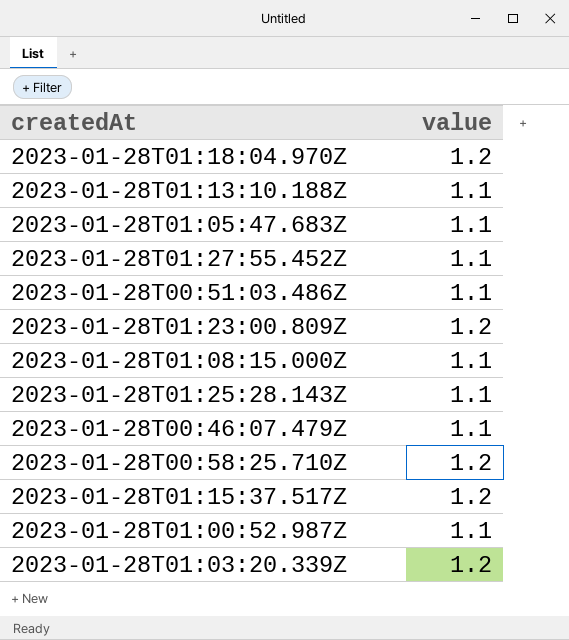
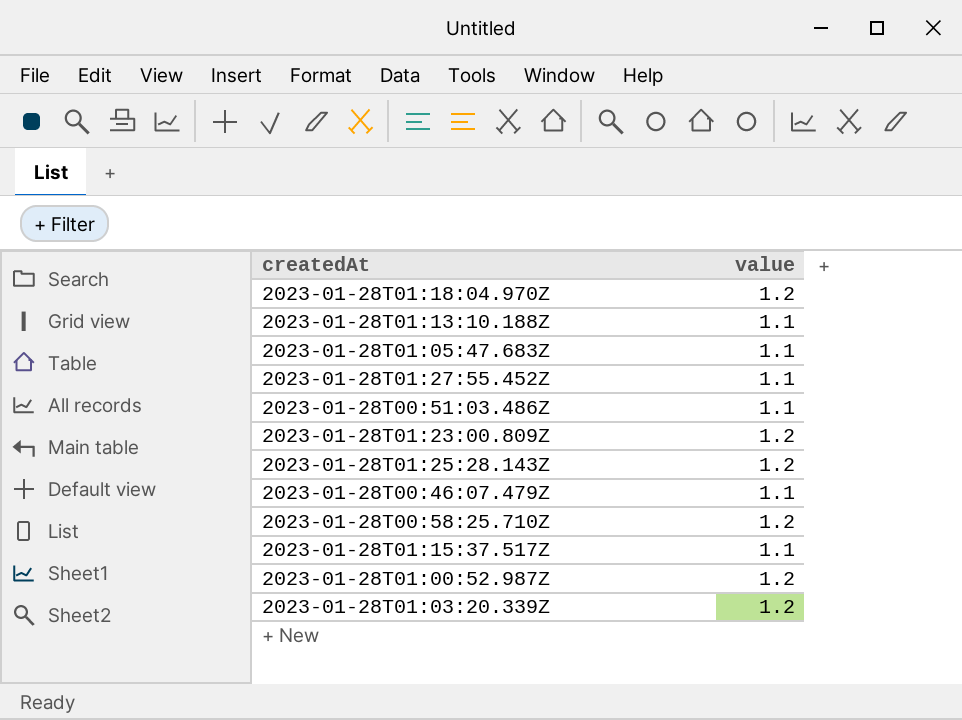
row 2023-01-28T01:08:15.000Z: 1.1 -> none
2023-01-28T01:25:28.143Z | value: 1.1 -> 1.2
2023-01-28T01:15:37.517Z | value: 1.2 -> 1.1
2023-01-28T01:00:52.987Z | value: 1.1 -> 1.2

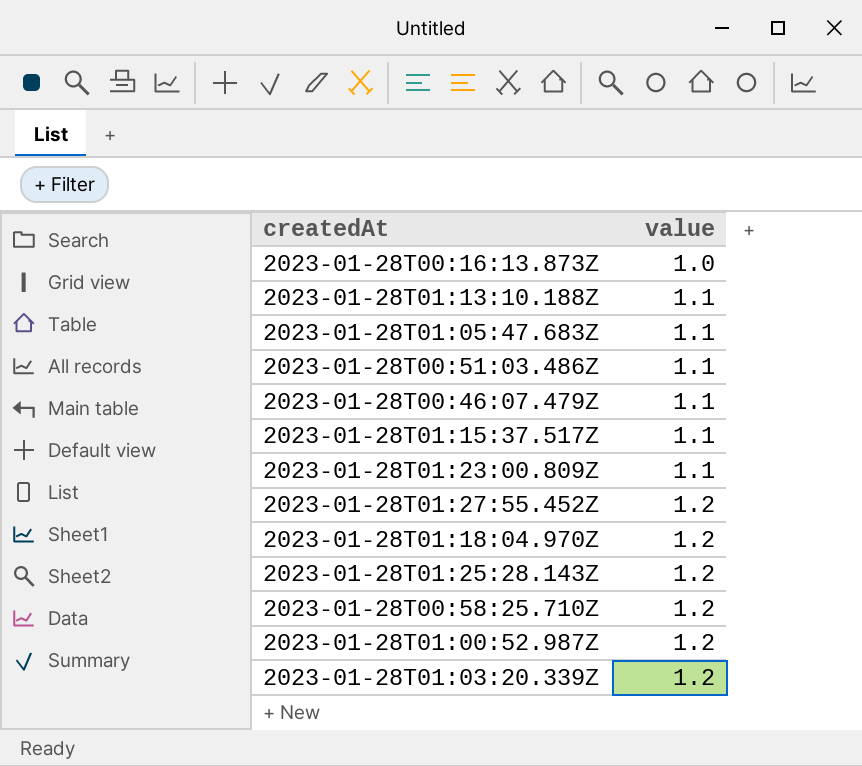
row order: none -> value ascending
row 2023-01-28T00:16:13.873Z: none -> 1.0
2023-01-28T01:23:00.809Z | value: 1.2 -> 1.1
2023-01-28T01:27:55.452Z | value: 1.1 -> 1.2

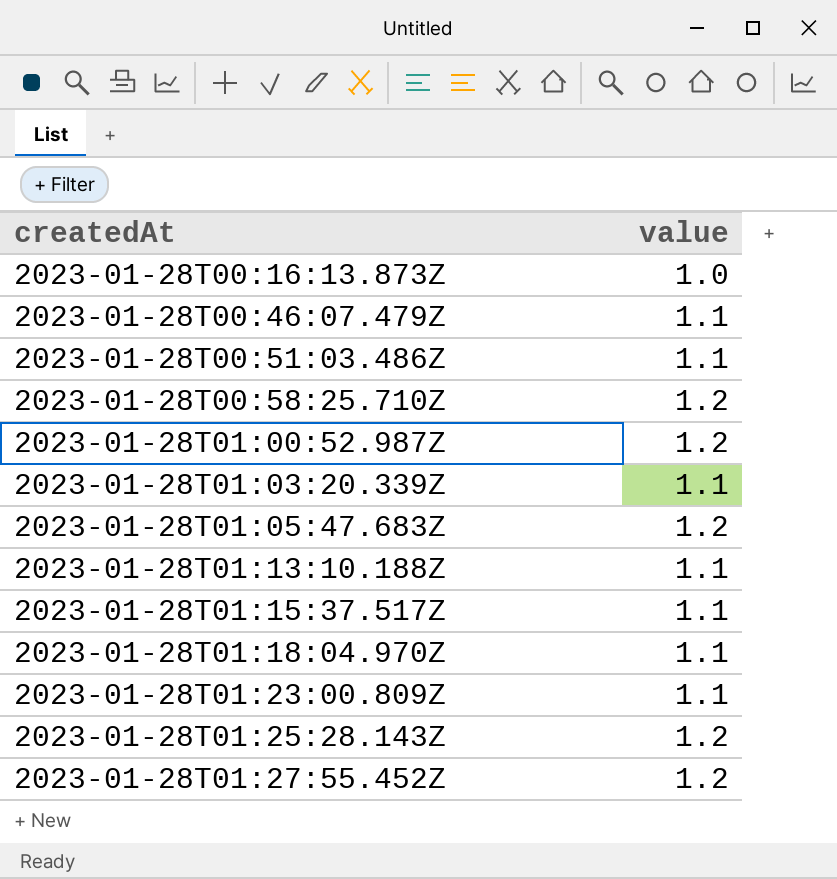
row order: value ascending -> createdAt ascending
2023-01-28T01:03:20.339Z | value: 1.2 -> 1.1
2023-01-28T01:05:47.683Z | value: 1.1 -> 1.2
2023-01-28T01:18:04.970Z | value: 1.2 -> 1.1

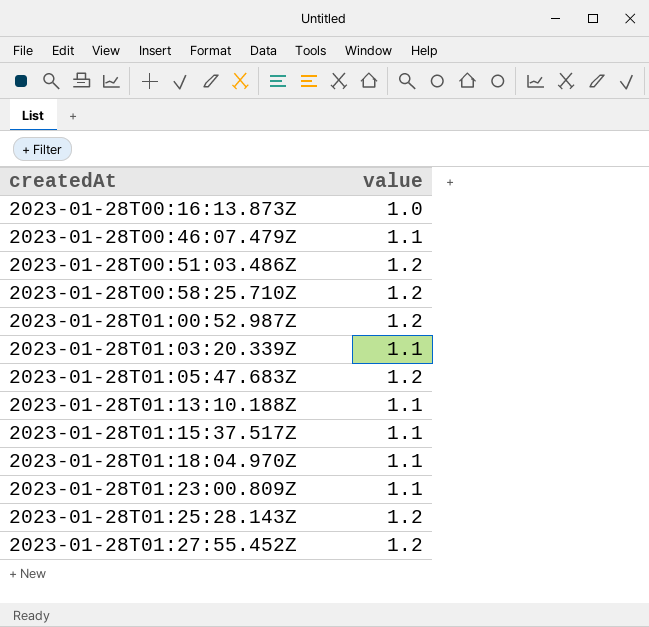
2023-01-28T00:51:03.486Z | value: 1.1 -> 1.2

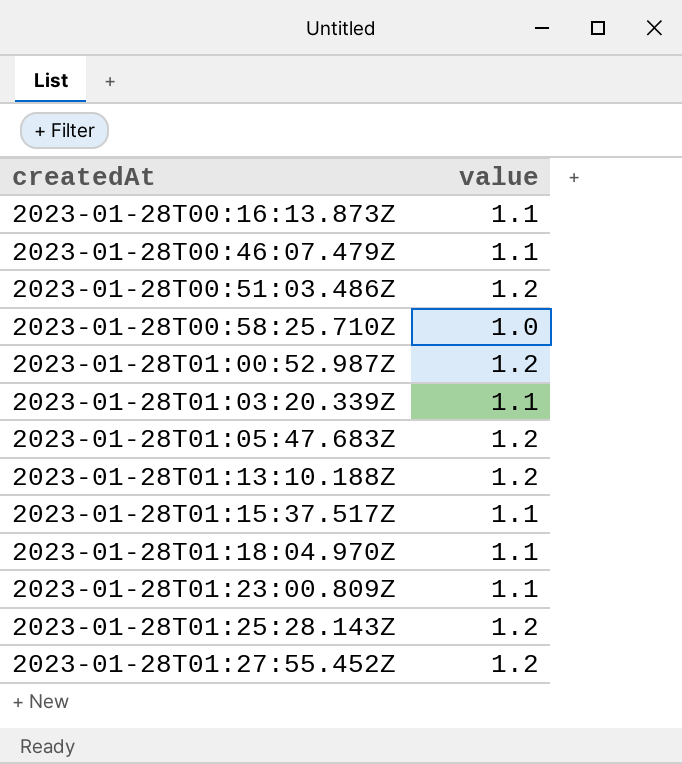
2023-01-28T00:16:13.873Z | value: 1.0 -> 1.1
2023-01-28T00:58:25.710Z | value: 1.2 -> 1.0
2023-01-28T01:13:10.188Z | value: 1.1 -> 1.2

